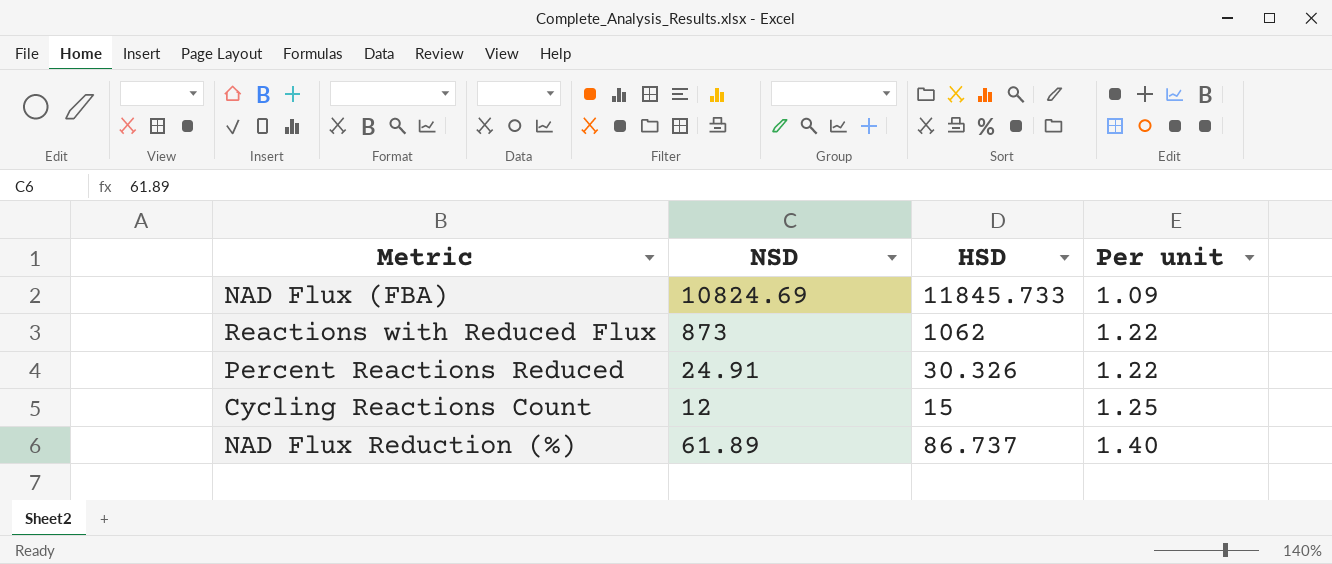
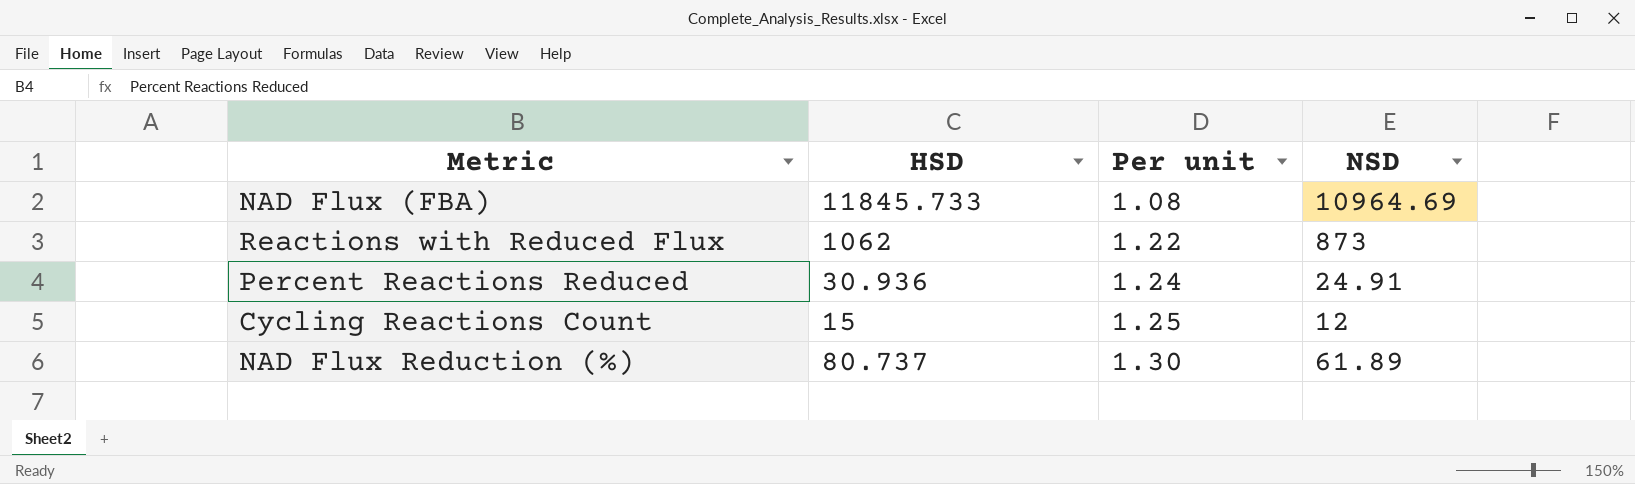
column NSD | position: 2 -> 4
NAD Flux (FBA) | Per unit: 1.09 -> 1.08
NAD Flux (FBA) | NSD: 10824.69 -> 10964.69
Percent Reactions Reduced | HSD: 30.326 -> 30.936
Percent Reactions Reduced | Per unit: 1.22 -> 1.24
NAD Flux Reduction (%) | HSD: 86.737 -> 80.737
NAD Flux Reduction (%) | Per unit: 1.40 -> 1.30

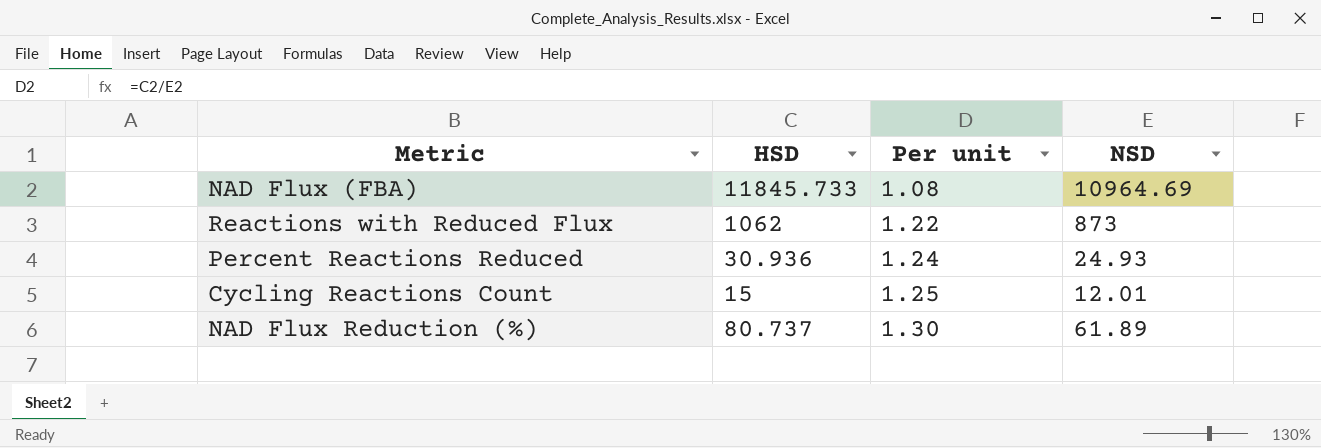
Percent Reactions Reduced | NSD: 24.91 -> 24.93
Cycling Reactions Count | NSD: 12 -> 12.01

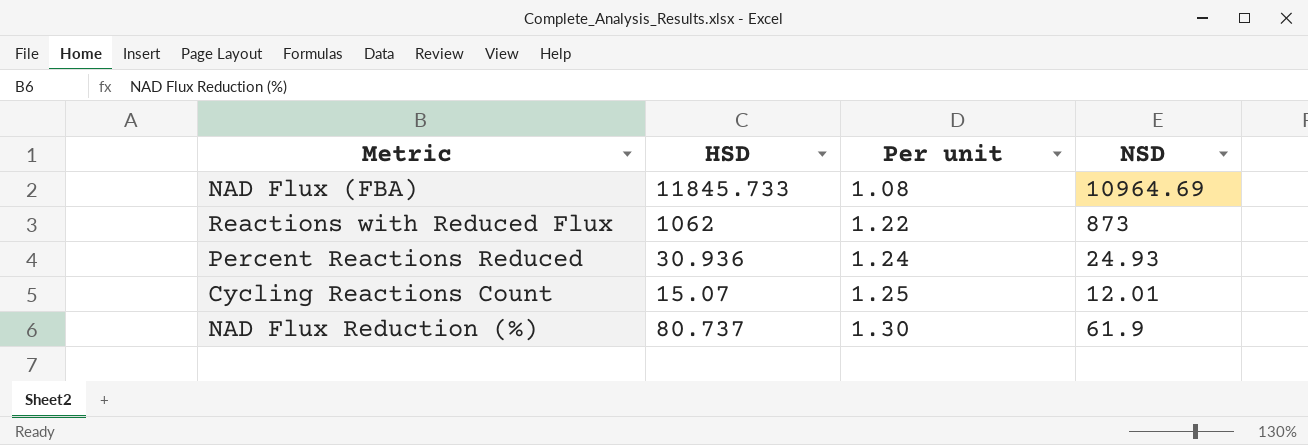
Cycling Reactions Count | HSD: 15 -> 15.07
NAD Flux Reduction (%) | NSD: 61.89 -> 61.9

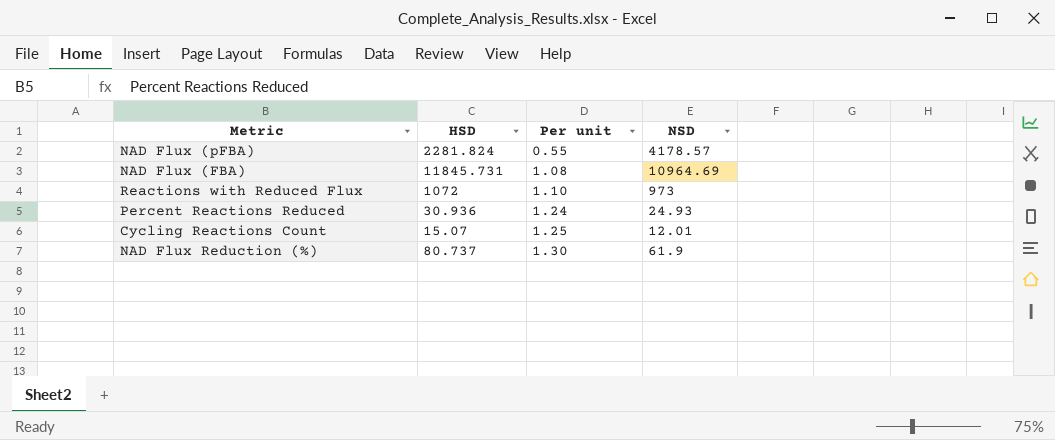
row NAD Flux (pFBA): none -> 2281.824 | 0.55 | 4178.57
NAD Flux (FBA) | HSD: 11845.733 -> 11845.731
Reactions with Reduced Flux | HSD: 1062 -> 1072
Reactions with Reduced Flux | Per unit: 1.22 -> 1.10
Reactions with Reduced Flux | NSD: 873 -> 973

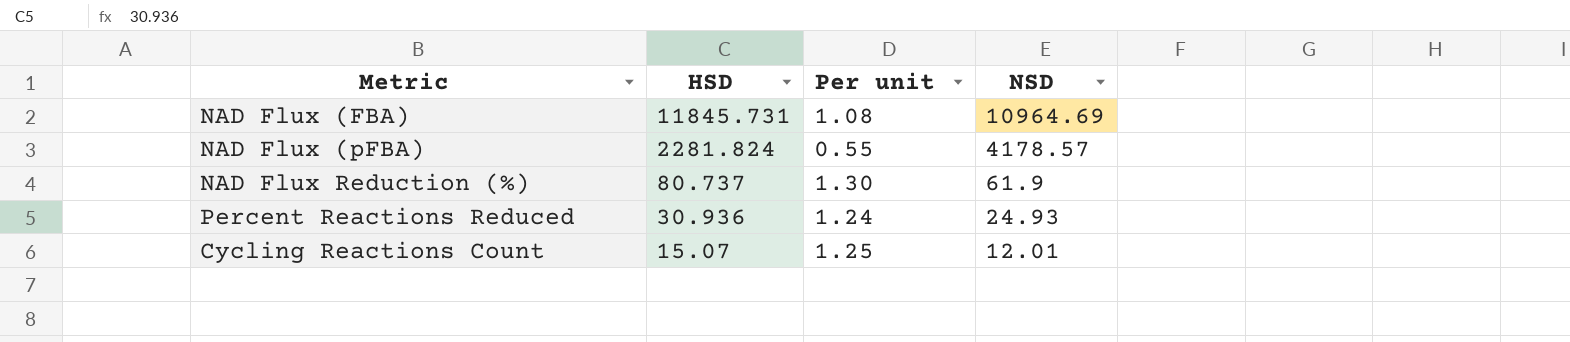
row order: Per unit ascending -> HSD descending
row Reactions with Reduced Flux: 1072 | 1.10 | 973 -> none

